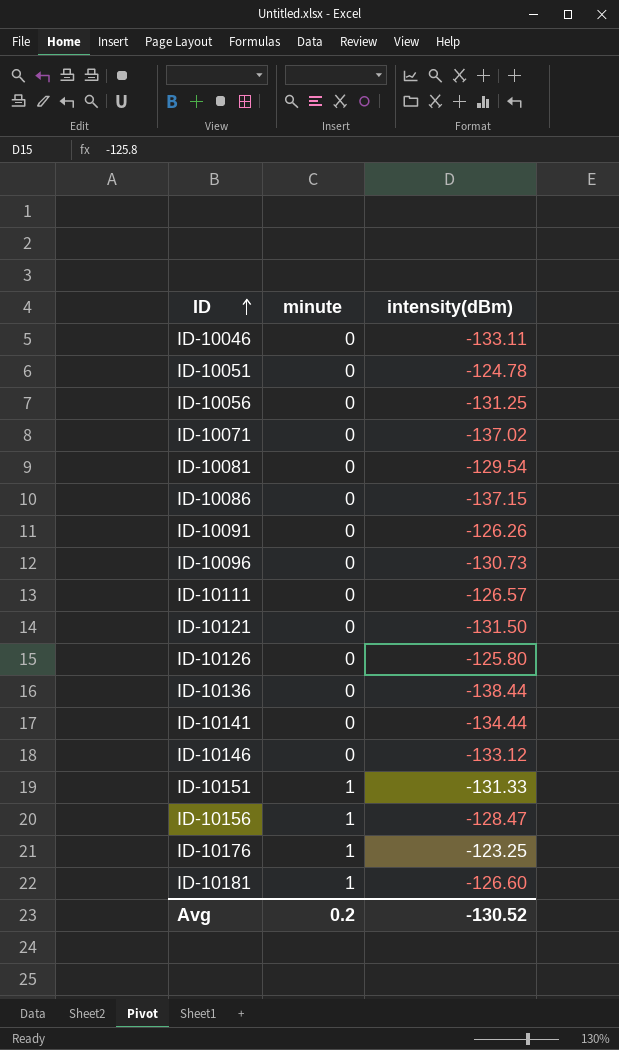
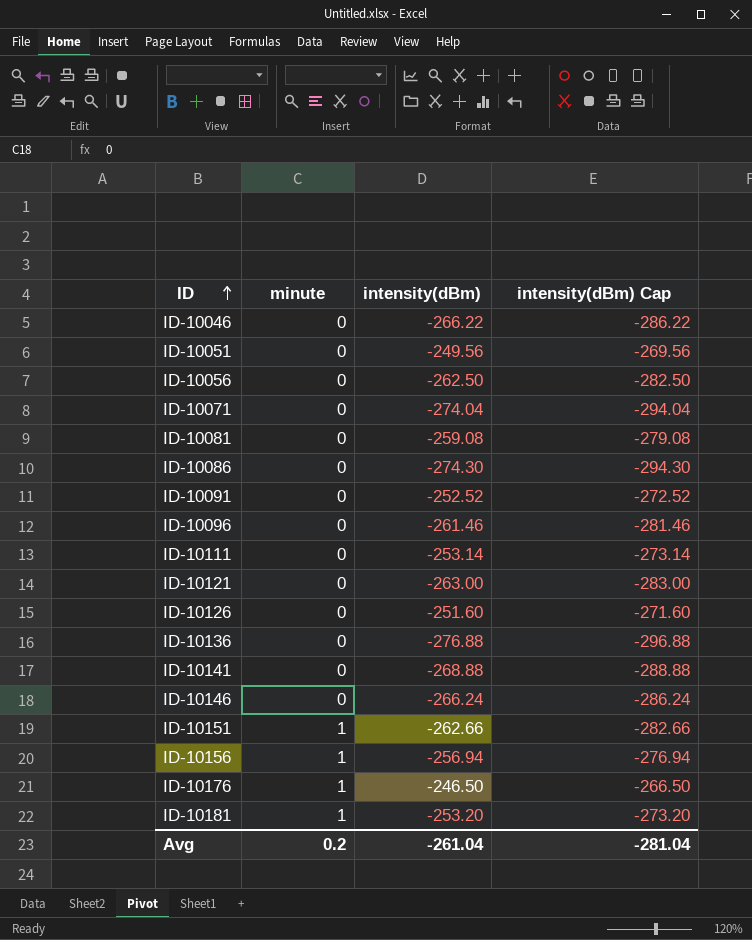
column intensity(dBm) Cap | formula: none -> [intensity(dBm)] - 20
ID-10046 | intensity(dBm): -133.11 -> -266.22
ID-10051 | intensity(dBm): -124.78 -> -249.56
ID-10056 | intensity(dBm): -131.25 -> -262.50
ID-10071 | intensity(dBm): -137.02 -> -274.04
ID-10081 | intensity(dBm): -129.54 -> -259.08
ID-10086 | intensity(dBm): -137.15 -> -274.30
ID-10091 | intensity(dBm): -126.26 -> -252.52
ID-10096 | intensity(dBm): -130.73 -> -261.46
ID-10111 | intensity(dBm): -126.57 -> -253.14
ID-10121 | intensity(dBm): -131.50 -> -263.00
ID-10126 | intensity(dBm): -125.80 -> -251.60
ID-10136 | intensity(dBm): -138.44 -> -276.88
ID-10141 | intensity(dBm): -134.44 -> -268.88
ID-10146 | intensity(dBm): -133.12 -> -266.24
ID-10151 | intensity(dBm): -131.33 -> -262.66
ID-10156 | intensity(dBm): -128.47 -> -256.94
ID-10176 | intensity(dBm): -123.25 -> -246.50
ID-10181 | intensity(dBm): -126.60 -> -253.20
Avg | intensity(dBm): -130.52 -> -261.04

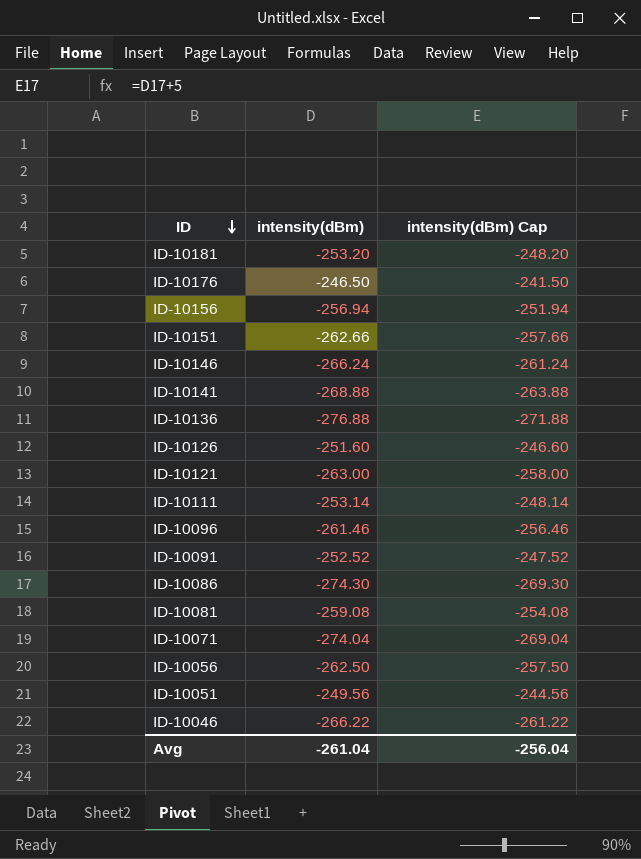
row order: ID ascending -> ID descending
column minute | position: 2 -> none
column intensity(dBm) Cap | formula: [intensity(dBm)] - 20 -> [intensity(dBm)] + 5
Avg | intensity(dBm) Cap: -281.04 -> -256.04

